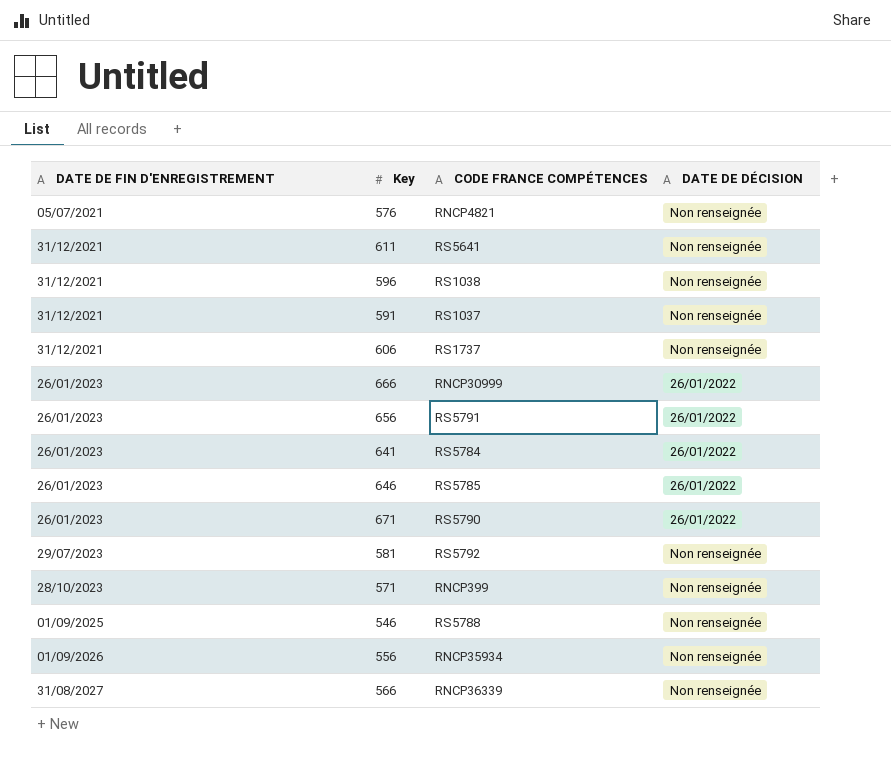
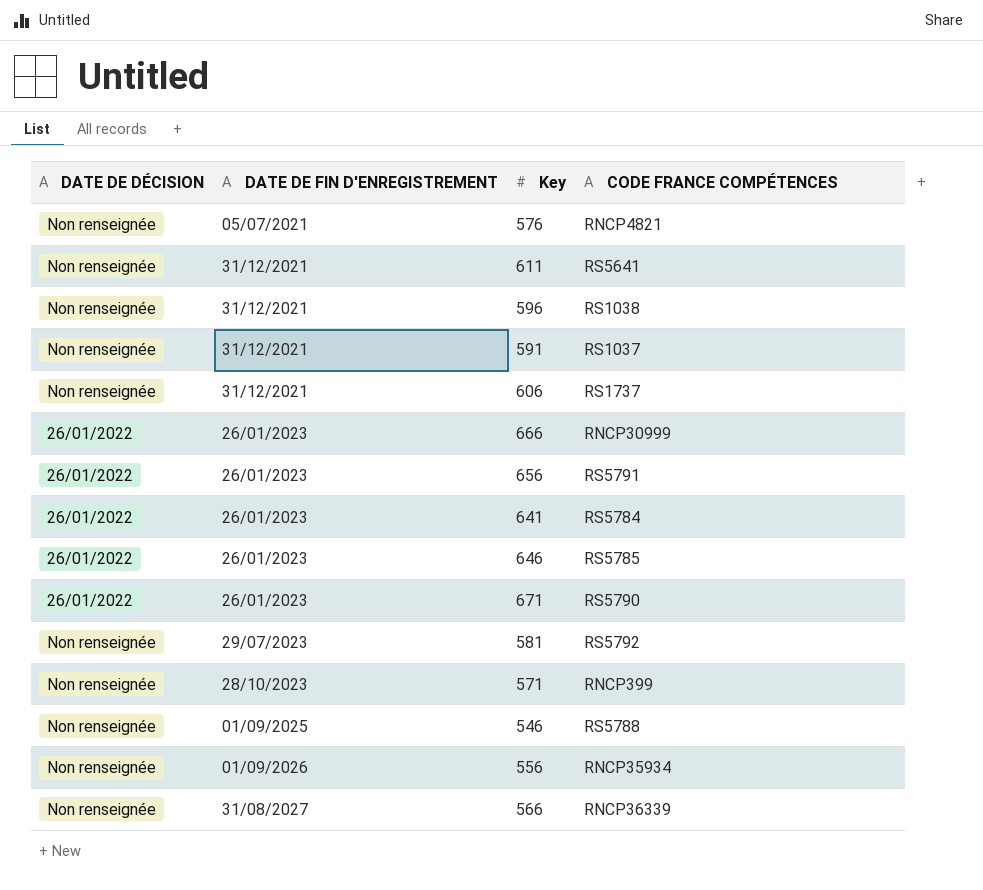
column DATE DE DÉCISION | position: 4 -> 1

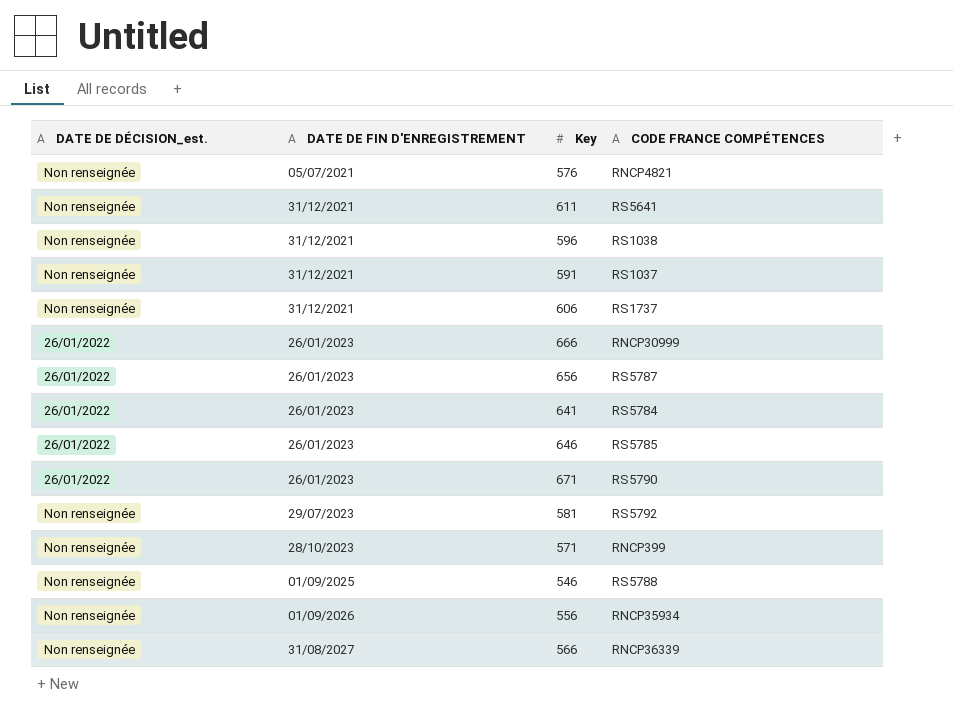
column name: DATE DE DÉCISION -> DATE DE DÉCISION_est.
656 | CODE FRANCE COMPÉTENCES: RS5791 -> RS5787

